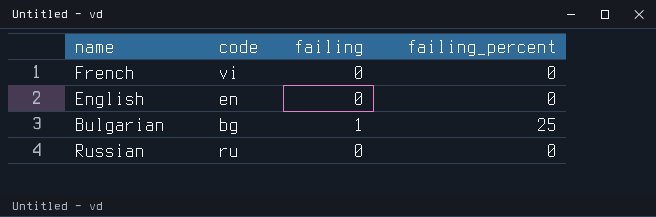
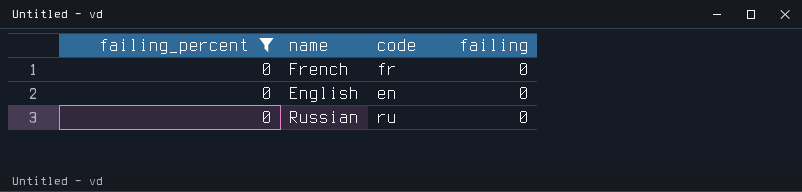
filter: none -> failing_percent = 0
column failing_percent | position: 4 -> 1
French | code: vi -> fr

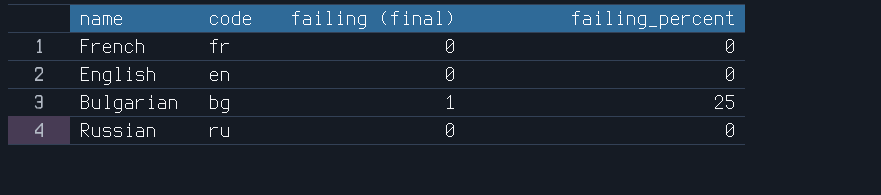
filter: failing_percent = 0 -> none
column name: failing -> failing (final)
column failing_percent | position: 1 -> 4

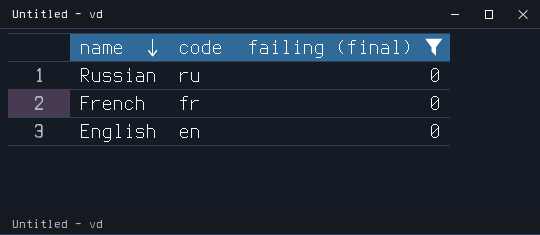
filter: none -> failing (final) = 0
row order: none -> name descending
column failing_percent | position: 4 -> none

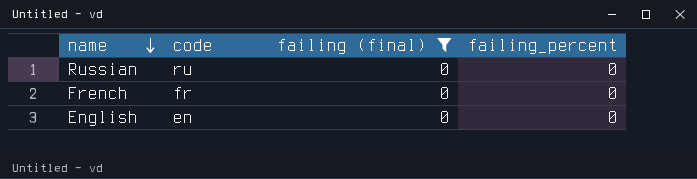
column failing_percent | position: none -> 4

